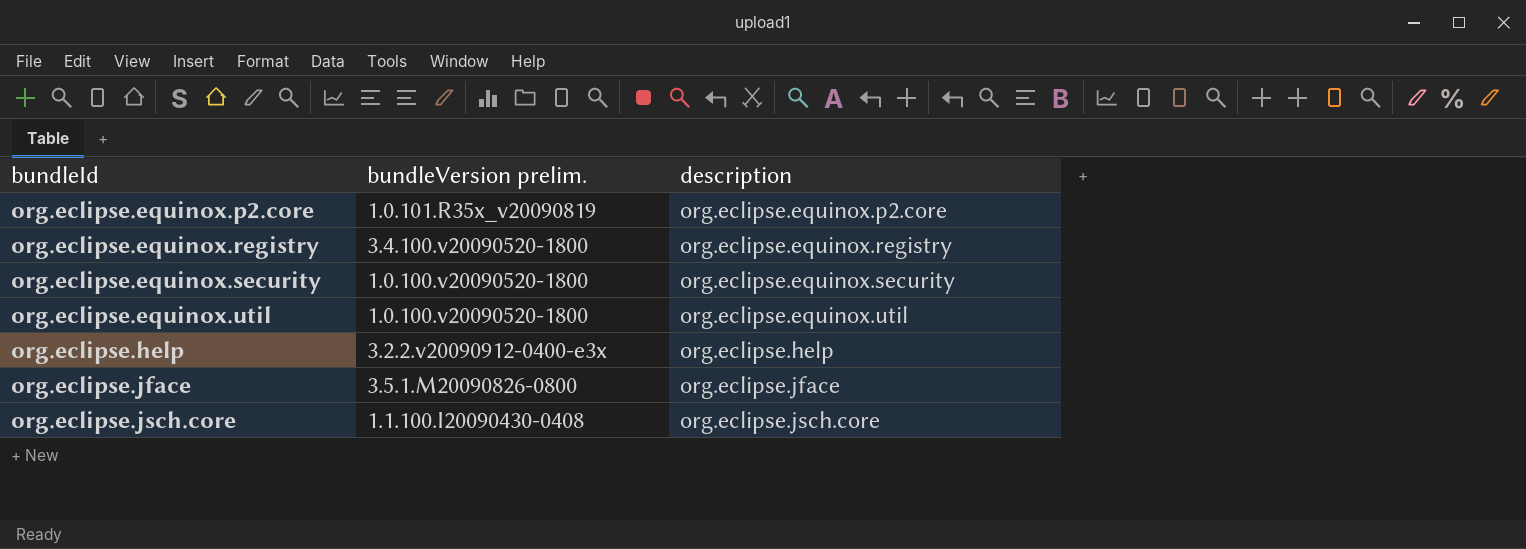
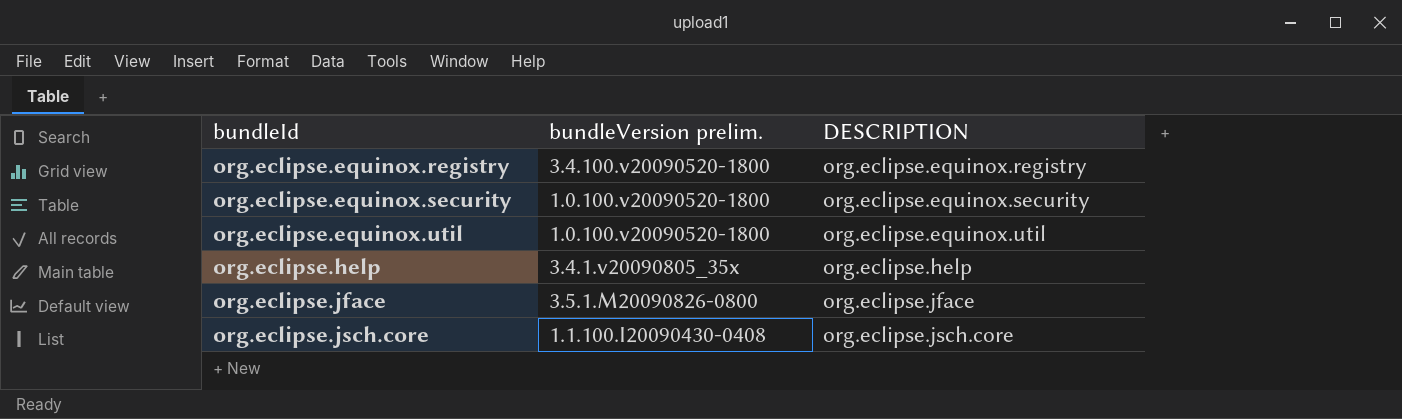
column name: description -> DESCRIPTION
row org.eclipse.equinox.p2.core: 1.0.101.R35x_v20090819 | org.eclipse.equinox.p2.core -> none
org.eclipse.help | bundleVersion prelim.: 3.2.2.v20090912-0400-e3x -> 3.4.1.v20090805_35x

